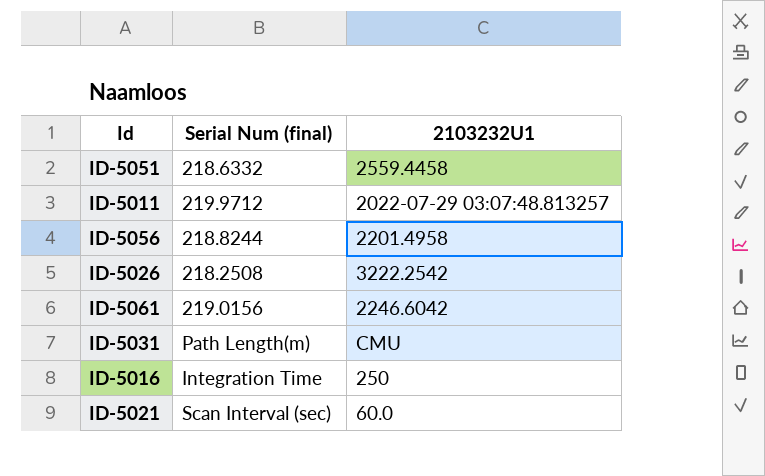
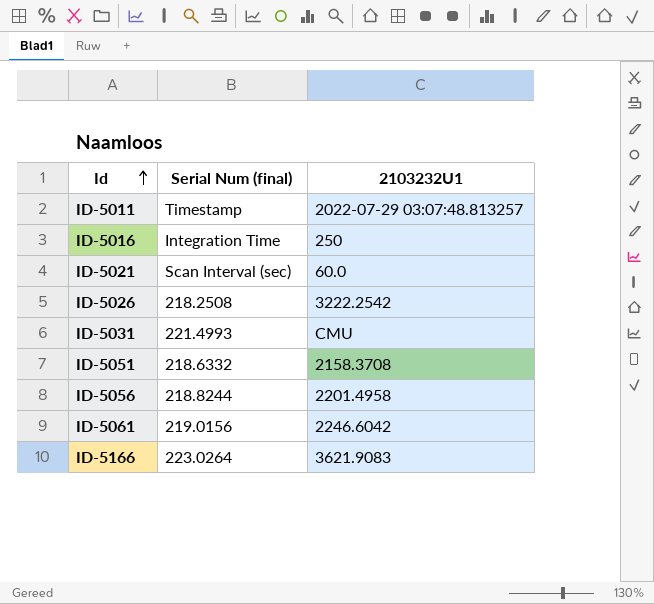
row order: none -> Id ascending
ID-5011 | Serial Num (final): 219.9712 -> Timestamp
ID-5031 | Serial Num (final): Path Length(m) -> 221.4993
ID-5051 | 2103232U1: 2559.4458 -> 2158.3708
row ID-5166: none -> 223.0264 | 3621.9083

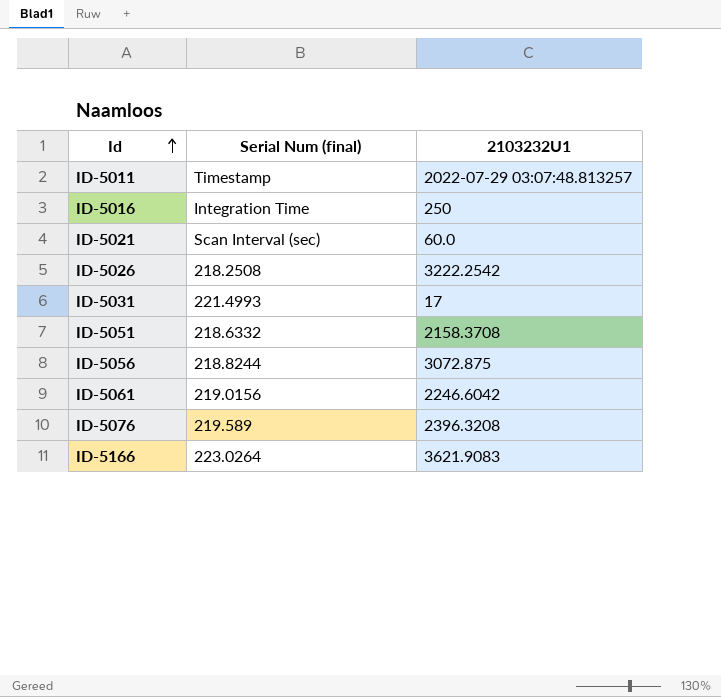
ID-5031 | 2103232U1: CMU -> 17
ID-5056 | 2103232U1: 2201.4958 -> 3072.875
row ID-5076: none -> 219.589 | 2396.3208

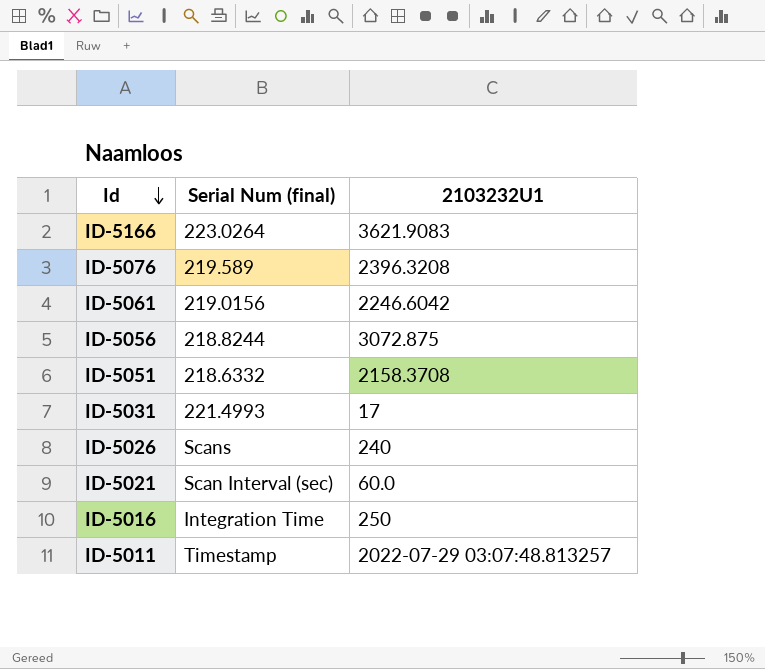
row order: Id ascending -> Id descending
ID-5026 | Serial Num (final): 218.2508 -> Scans
ID-5026 | 2103232U1: 3222.2542 -> 240

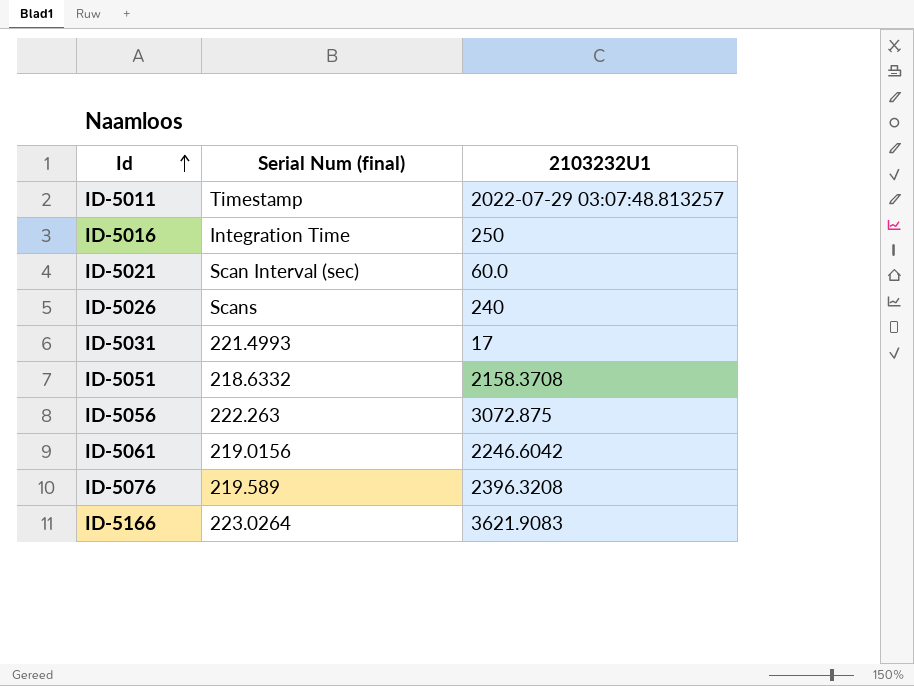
row order: Id descending -> Id ascending
ID-5056 | Serial Num (final): 218.8244 -> 222.263

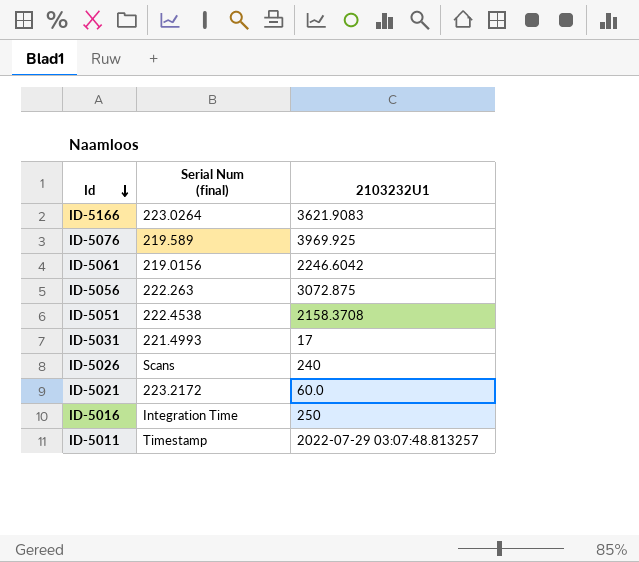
row order: Id ascending -> Id descending
ID-5076 | 2103232U1: 2396.3208 -> 3969.925
ID-5051 | Serial Num (final): 218.6332 -> 222.4538
ID-5021 | Serial Num (final): Scan Interval (sec) -> 223.2172

